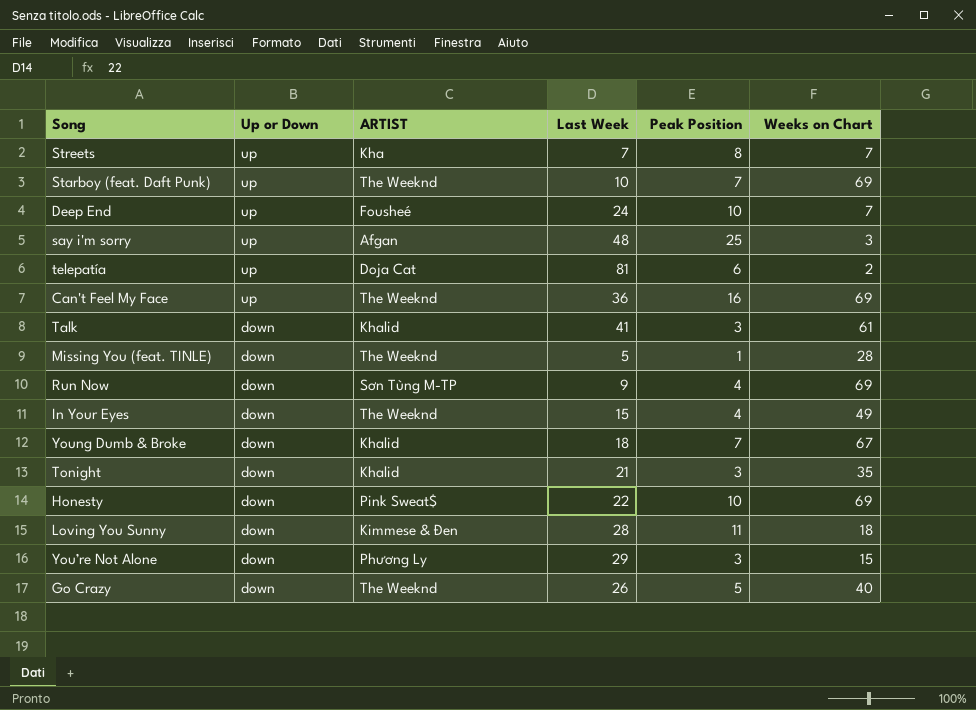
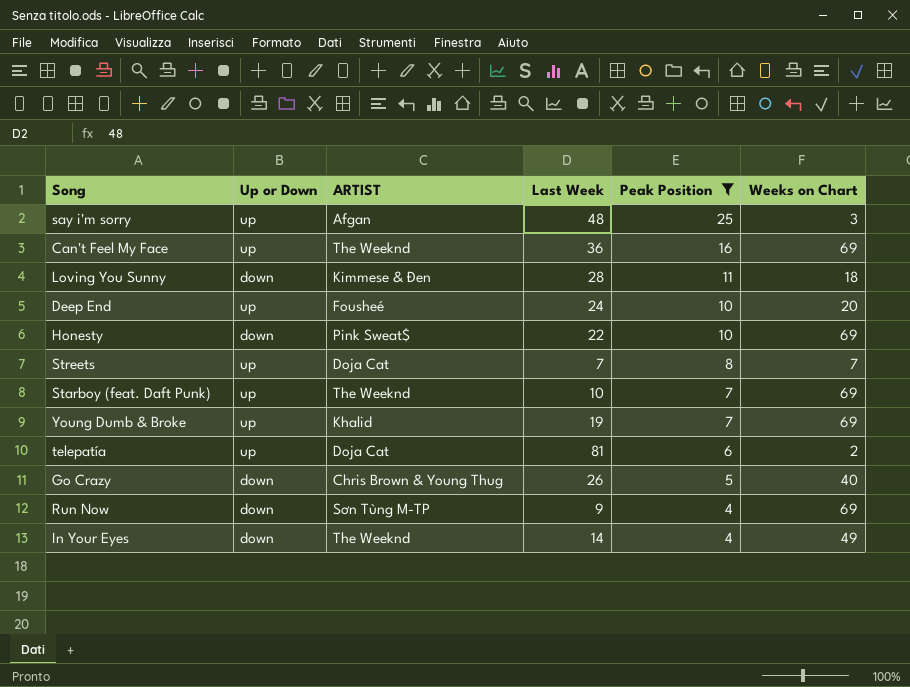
filter: none -> Peak Position >= 4
row order: Up or Down descending -> Peak Position descending
Deep End | Weeks on Chart: 7 -> 20
Streets | ARTIST: Kha -> Doja Cat
Young Dumb & Broke | Up or Down: down -> up
Young Dumb & Broke | Last Week: 18 -> 19
Young Dumb & Broke | Weeks on Chart: 67 -> 69
Go Crazy | ARTIST: The Weeknd -> Chris Brown & Young Thug
In Your Eyes | Last Week: 15 -> 14

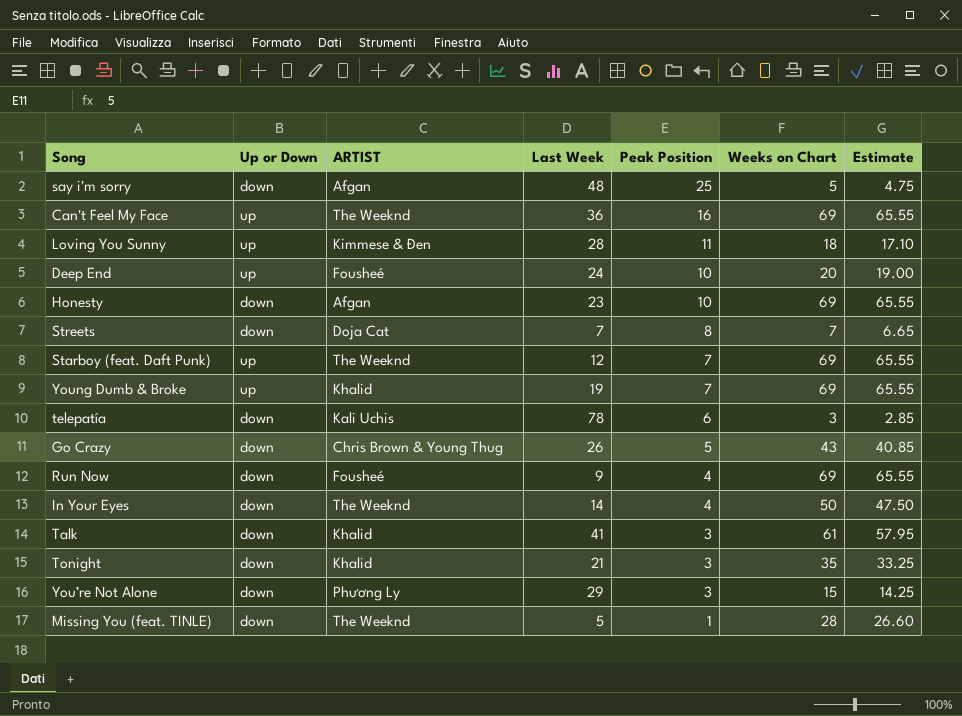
filter: Peak Position >= 4 -> none
column Estimate | formula: none -> [Weeks on Chart] * 0.95
say i'm sorry | Up or Down: up -> down
say i'm sorry | Weeks on Chart: 3 -> 5
Loving You Sunny | Up or Down: down -> up
Honesty | ARTIST: Pink Sweat$ -> Afgan
Honesty | Last Week: 22 -> 23
Streets | Up or Down: up -> down
Starboy (feat. Daft Punk) | Last Week: 10 -> 12
telepatía | Up or Down: up -> down
telepatía | ARTIST: Doja Cat -> Kali Uchis
telepatía | Last Week: 81 -> 78
telepatía | Weeks on Chart: 2 -> 3
Go Crazy | Weeks on Chart: 40 -> 43
Run Now | ARTIST: Sơn Tùng M-TP -> Fousheé
In Your Eyes | Weeks on Chart: 49 -> 50

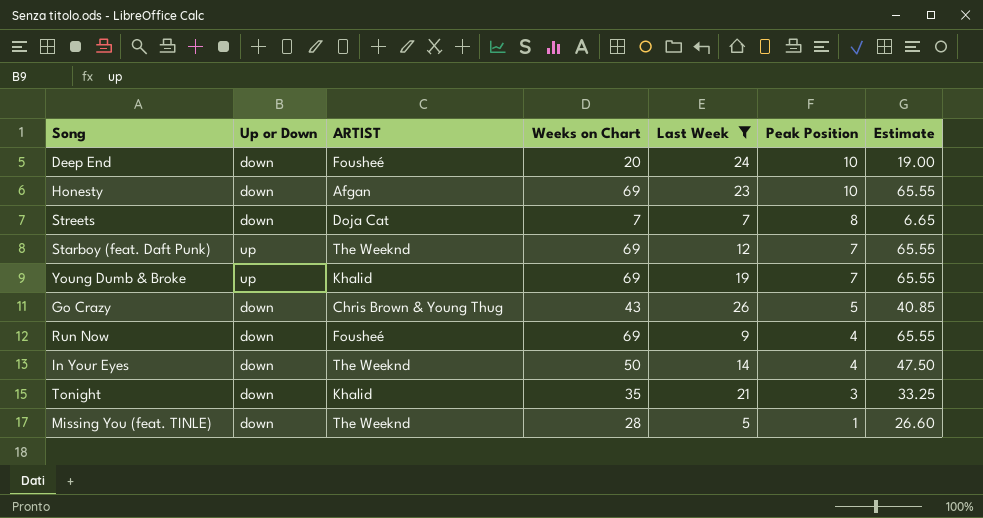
filter: none -> Last Week <= 26
column Weeks on Chart | position: 6 -> 4
Deep End | Up or Down: up -> down

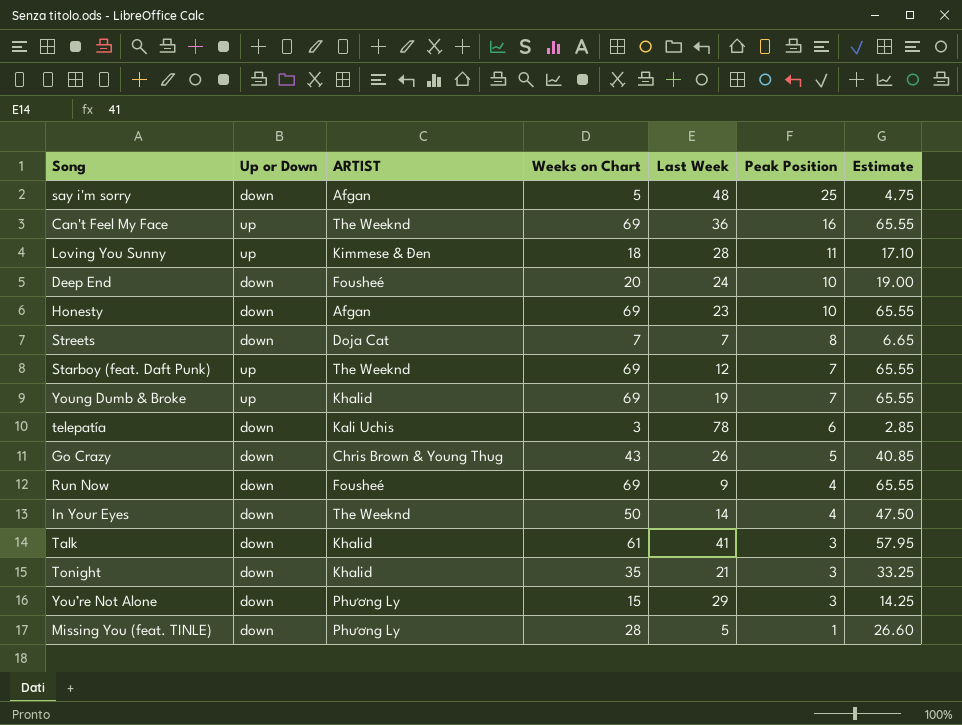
filter: Last Week <= 26 -> none
Missing You (feat. TINLE) | ARTIST: The Weeknd -> Phương Ly

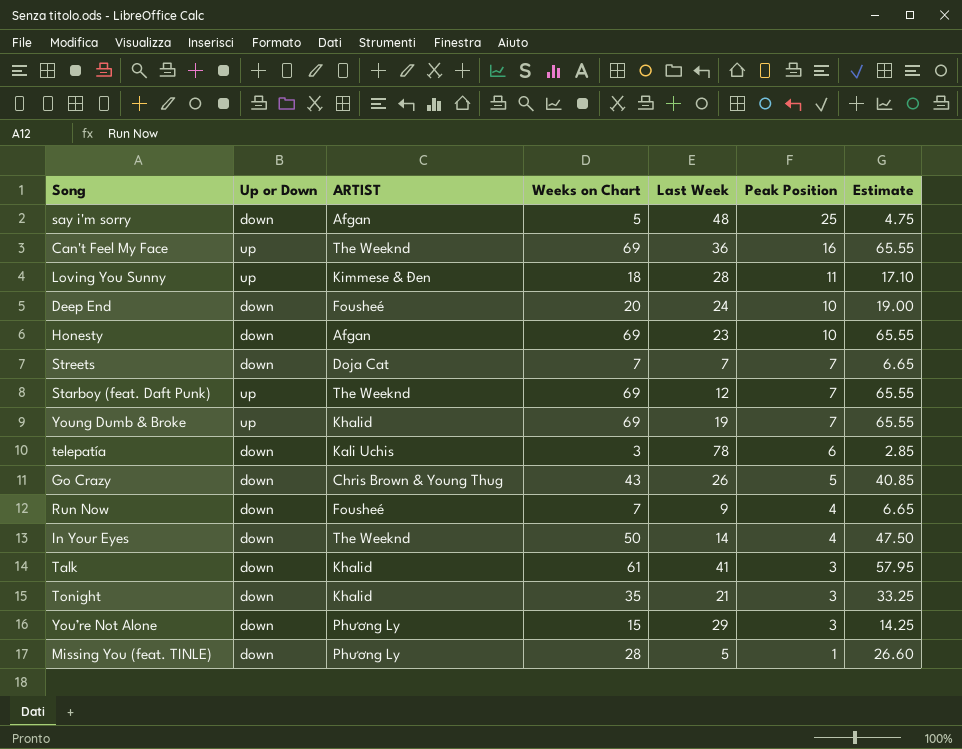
Streets | Peak Position: 8 -> 7
Run Now | Weeks on Chart: 69 -> 7
Run Now | Estimate: 65.55 -> 6.65

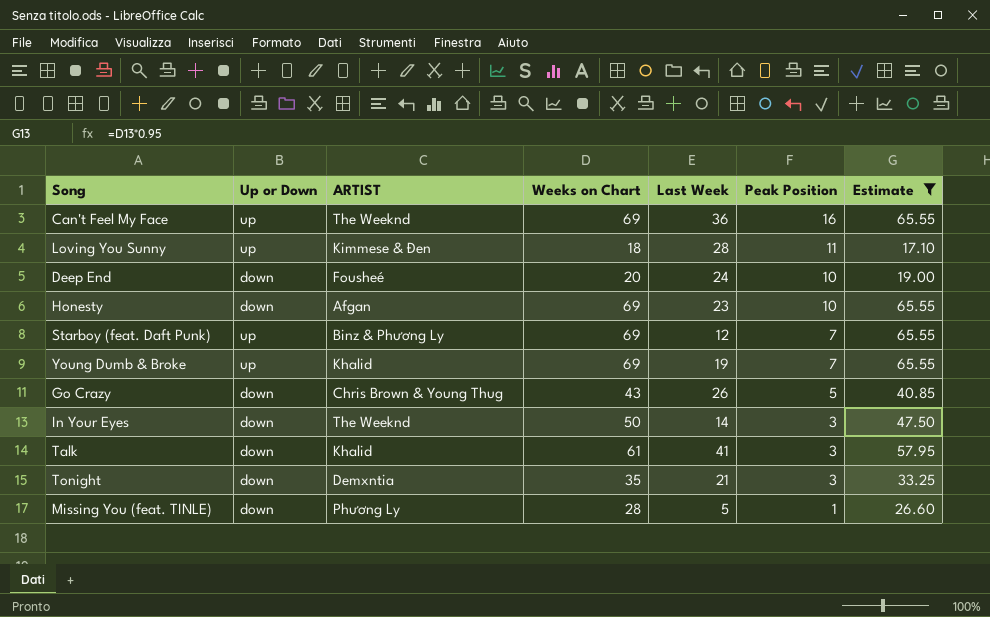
filter: none -> Estimate >= 17.10
Starboy (feat. Daft Punk) | ARTIST: The Weeknd -> Binz & Phương Ly
In Your Eyes | Peak Position: 4 -> 3
Tonight | ARTIST: Khalid -> Demxntia

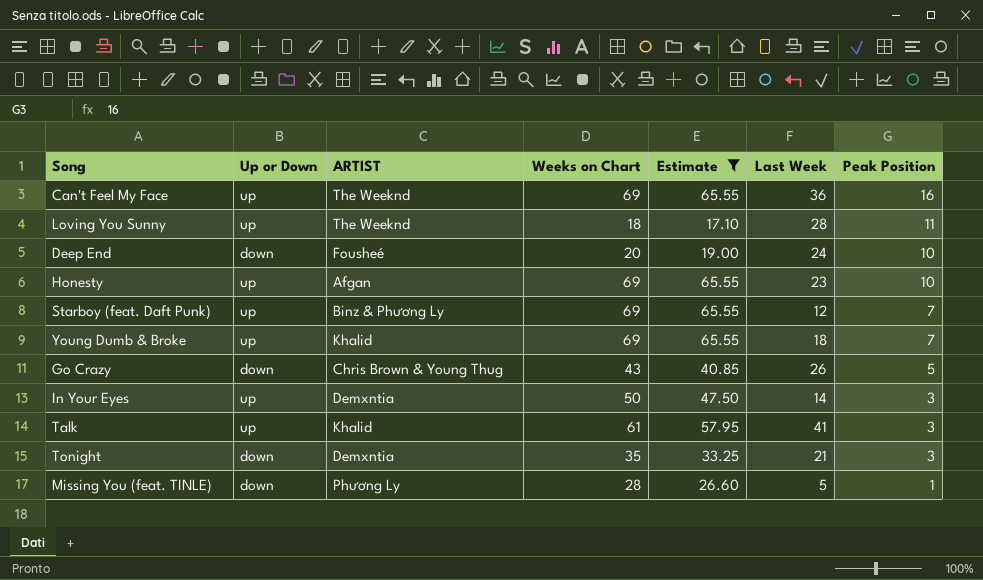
column Estimate | position: 7 -> 5
Loving You Sunny | ARTIST: Kimmese & Đen -> The Weeknd
Honesty | Up or Down: down -> up
Young Dumb & Broke | Last Week: 19 -> 18
In Your Eyes | Up or Down: down -> up
In Your Eyes | ARTIST: The Weeknd -> Demxntia
Talk | Up or Down: down -> up

